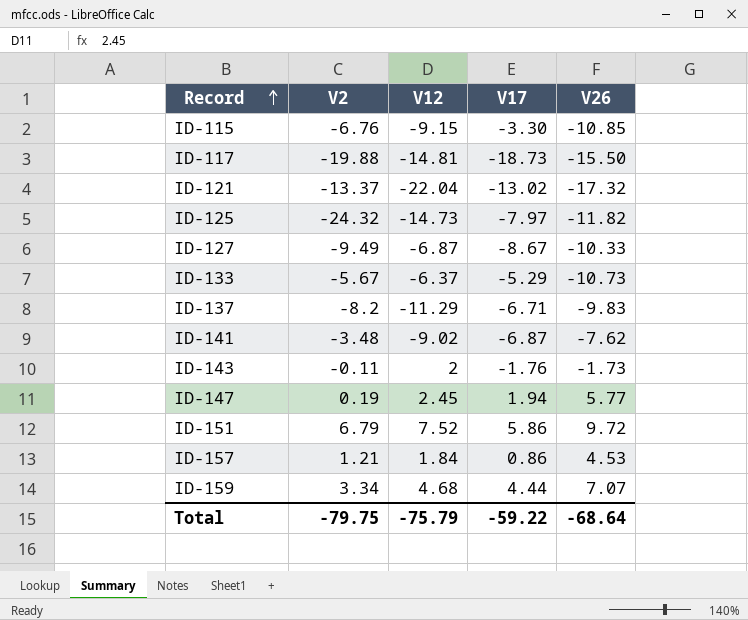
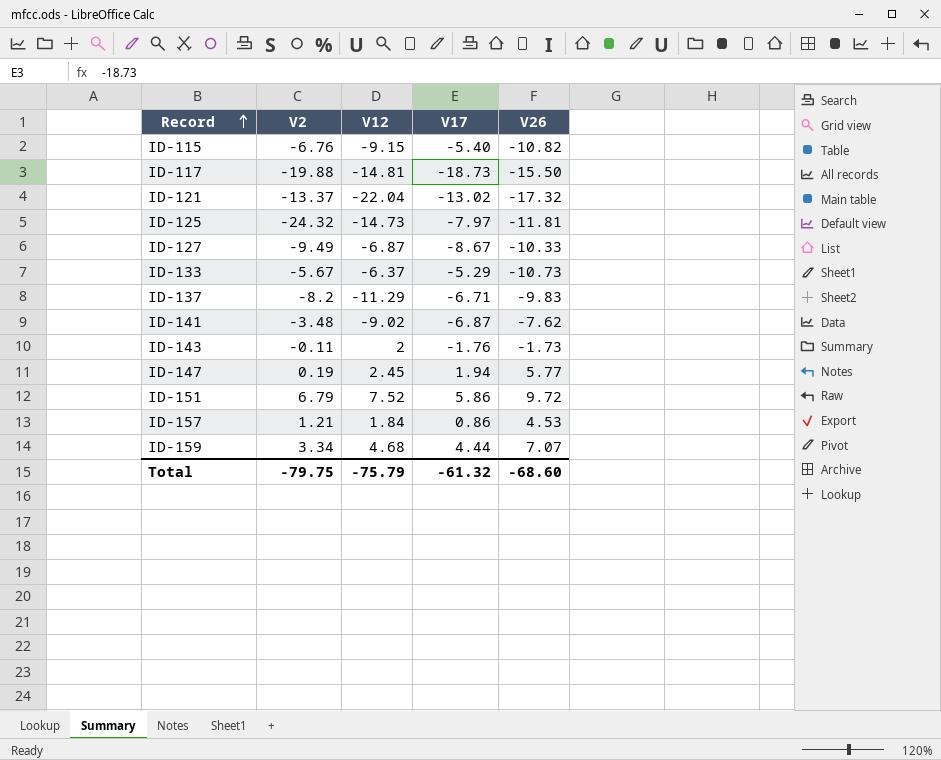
ID-115 | V17: -3.30 -> -5.40
ID-115 | V26: -10.85 -> -10.82
ID-125 | V26: -11.82 -> -11.81
Total | V17: -59.22 -> -61.32
Total | V26: -68.64 -> -68.60

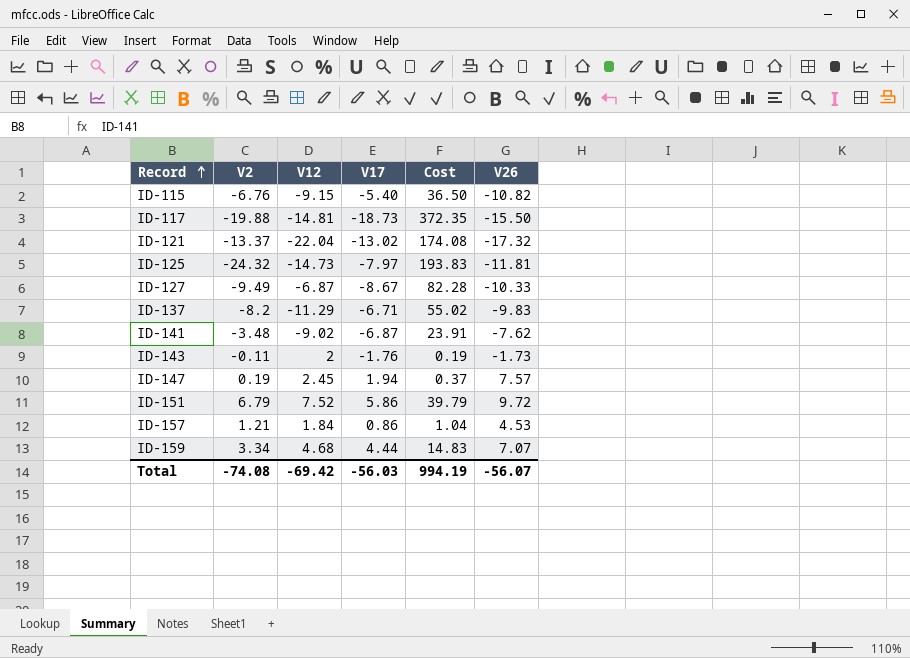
column Cost | formula: none -> [V2] * [V17]
row ID-133: -5.67 | -6.37 | -5.29 | -10.73 -> none
ID-147 | V26: 5.77 -> 7.57
Total | V2: -79.75 -> -74.08
Total | V12: -75.79 -> -69.42
Total | V17: -61.32 -> -56.03
Total | V26: -68.60 -> -56.07

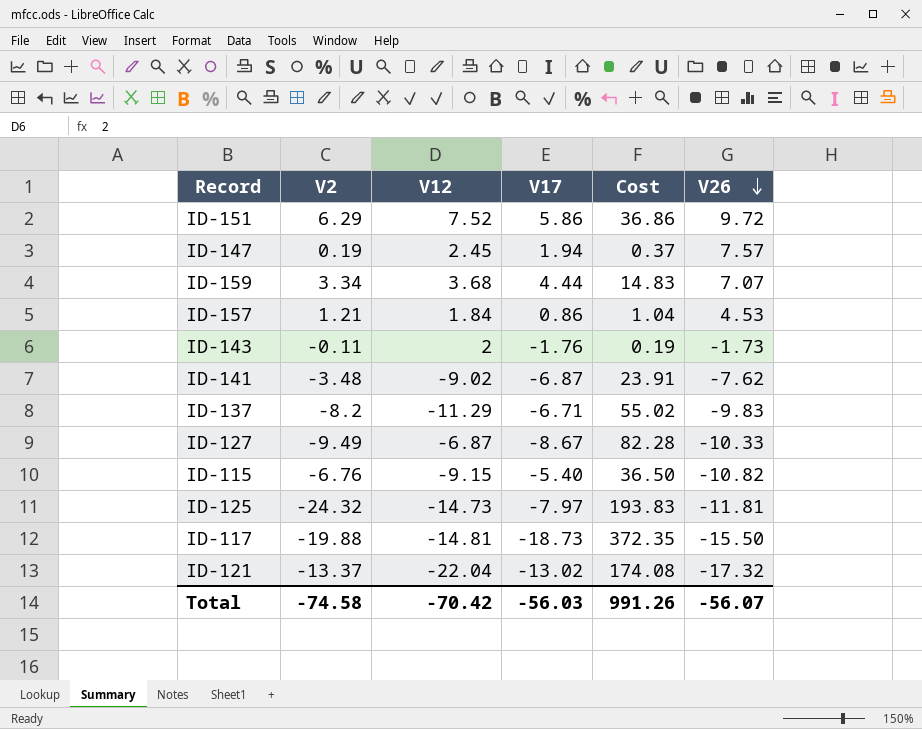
row order: Record ascending -> V26 descending
ID-151 | V2: 6.79 -> 6.29
ID-151 | Cost: 39.79 -> 36.86
ID-159 | V12: 4.68 -> 3.68
Total | V2: -74.08 -> -74.58
Total | V12: -69.42 -> -70.42
Total | Cost: 994.19 -> 991.26

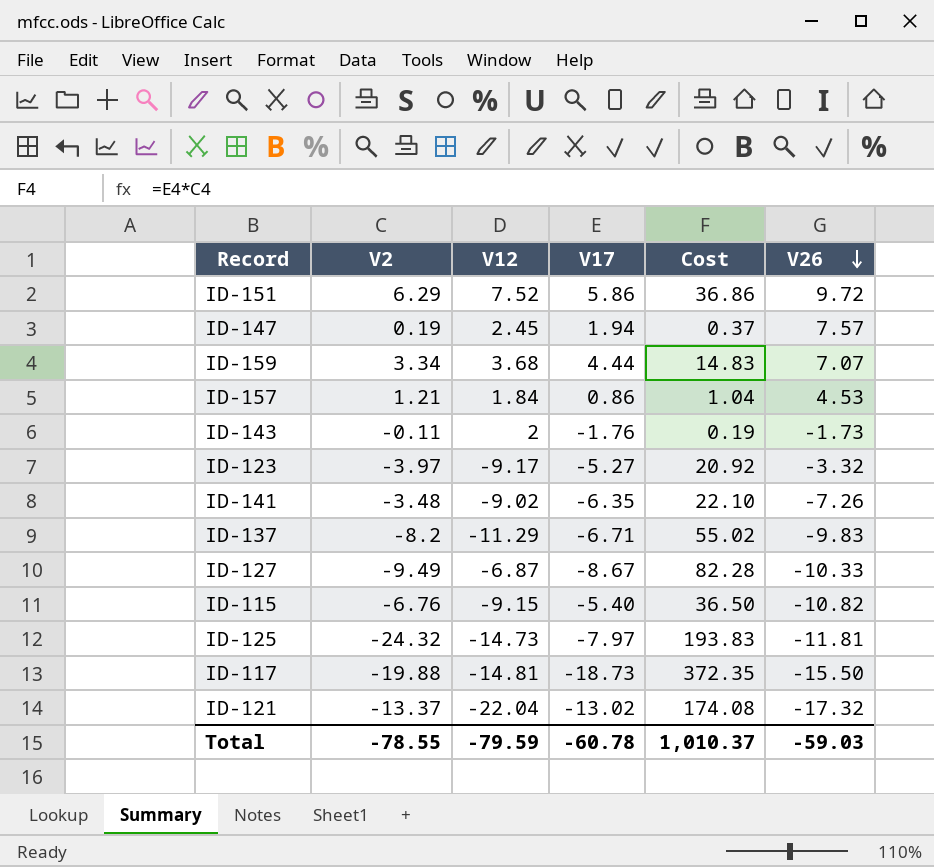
row ID-123: none -> -3.97 | -9.17 | -5.27 | 20.92 | -3.32
ID-141 | V17: -6.87 -> -6.35
ID-141 | Cost: 23.91 -> 22.10
ID-141 | V26: -7.62 -> -7.26
Total | V2: -74.58 -> -78.55
Total | V12: -70.42 -> -79.59
Total | V17: -56.03 -> -60.78
Total | Cost: 991.26 -> 1,010.37
Total | V26: -56.07 -> -59.03

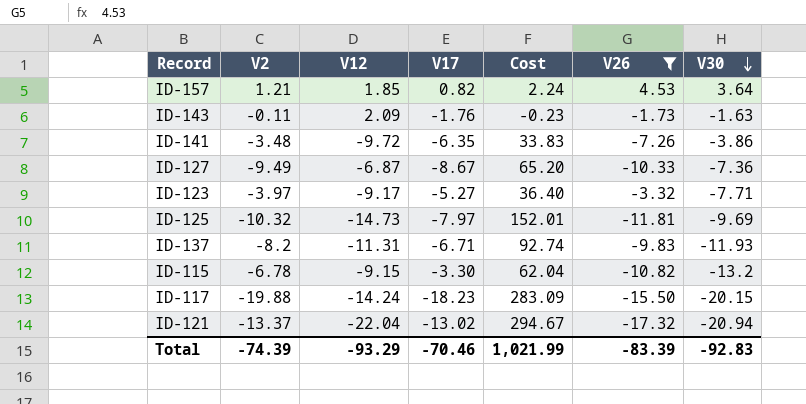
filter: none -> V26 <= 4.53
row order: V26 descending -> V30 descending
column Cost | formula: [V2] * [V17] -> [V2] * [V12]
column V30 | position: none -> 7
ID-157 | V12: 1.84 -> 1.85
ID-157 | V17: 0.86 -> 0.82
ID-143 | V12: 2 -> 2.09
ID-141 | V12: -9.02 -> -9.72
ID-125 | V2: -24.32 -> -10.32
ID-137 | V12: -11.29 -> -11.31
ID-115 | V2: -6.76 -> -6.78
ID-115 | V17: -5.40 -> -3.30
ID-117 | V12: -14.81 -> -14.24
ID-117 | V17: -18.73 -> -18.23
Total | V2: -78.55 -> -74.39
Total | V12: -79.59 -> -93.29
Total | V17: -60.78 -> -70.46
Total | Cost: 1,010.37 -> 1,021.99
Total | V26: -59.03 -> -83.39

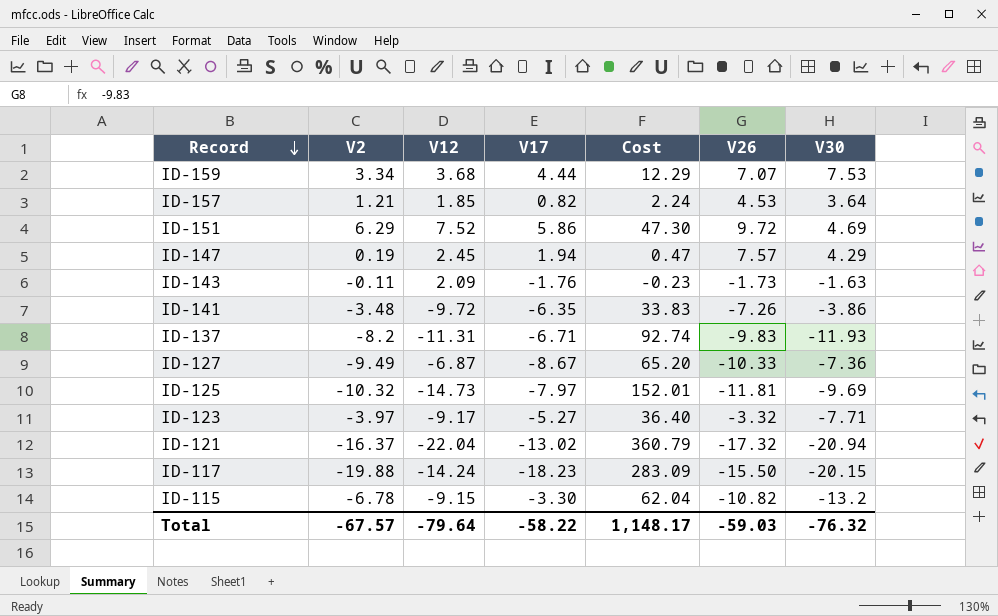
filter: V26 <= 4.53 -> none
row order: V30 descending -> Record descending
ID-121 | V2: -13.37 -> -16.37
ID-121 | Cost: 294.67 -> 360.79
Total | V2: -74.39 -> -67.57
Total | V12: -93.29 -> -79.64
Total | V17: -70.46 -> -58.22
Total | Cost: 1,021.99 -> 1,148.17
Total | V26: -83.39 -> -59.03
Total | V30: -92.83 -> -76.32

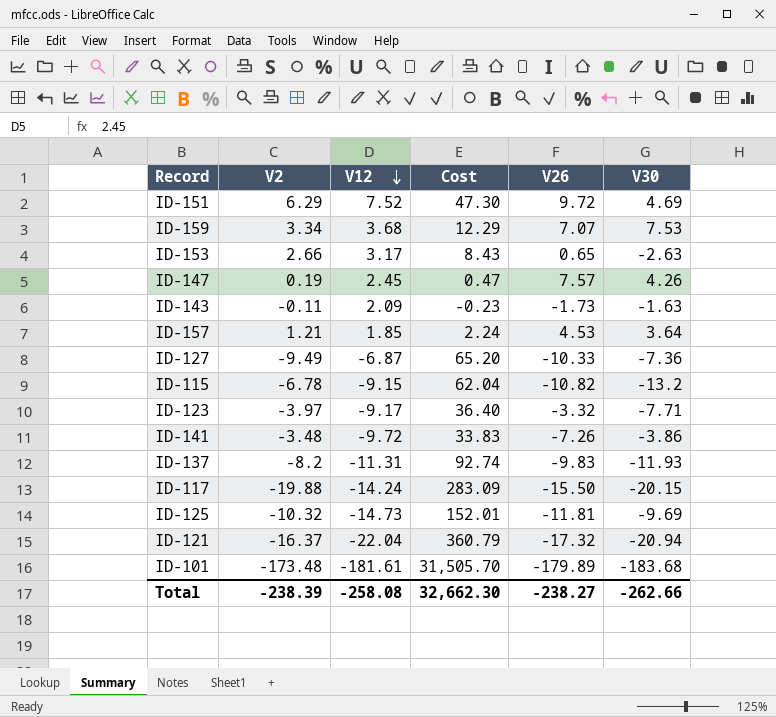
row order: Record descending -> V12 descending
column V17 | position: 4 -> none
row ID-153: none -> 2.66 | 3.17 | 8.43 | 0.65 | -2.63
ID-147 | V30: 4.29 -> 4.26
row ID-101: none -> -173.48 | -181.61 | 31,505.70 | -179.89 | -183.68
Total | V2: -67.57 -> -238.39
Total | V12: -79.64 -> -258.08
Total | Cost: 1,148.17 -> 32,662.30
Total | V26: -59.03 -> -238.27
Total | V30: -76.32 -> -262.66

